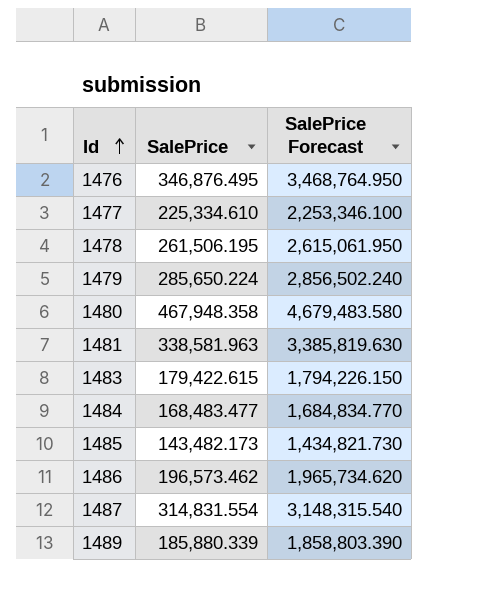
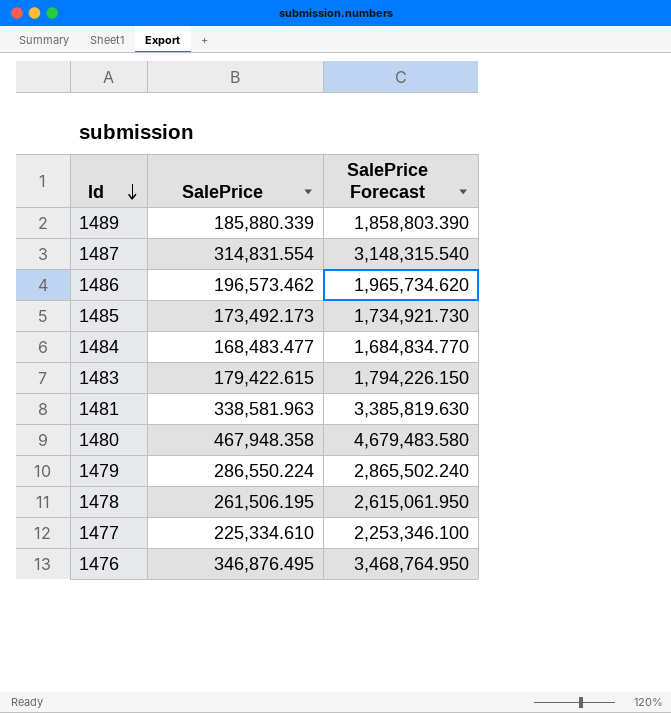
row order: Id ascending -> Id descending
1485 | SalePrice: 143,482.173 -> 173,492.173
1485 | SalePrice Forecast: 1,434,821.730 -> 1,734,921.730
1479 | SalePrice: 285,650.224 -> 286,550.224
1479 | SalePrice Forecast: 2,856,502.240 -> 2,865,502.240

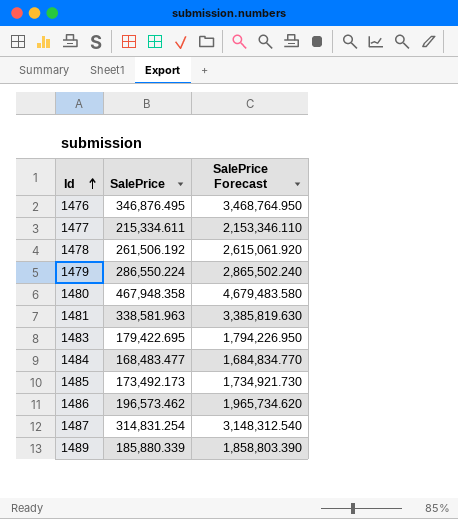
row order: Id descending -> Id ascending
1477 | SalePrice: 225,334.610 -> 215,334.611
1477 | SalePrice Forecast: 2,253,346.100 -> 2,153,346.110
1478 | SalePrice: 261,506.195 -> 261,506.192
1478 | SalePrice Forecast: 2,615,061.950 -> 2,615,061.920
1483 | SalePrice: 179,422.615 -> 179,422.695
1483 | SalePrice Forecast: 1,794,226.150 -> 1,794,226.950
1487 | SalePrice: 314,831.554 -> 314,831.254
1487 | SalePrice Forecast: 3,148,315.540 -> 3,148,312.540

